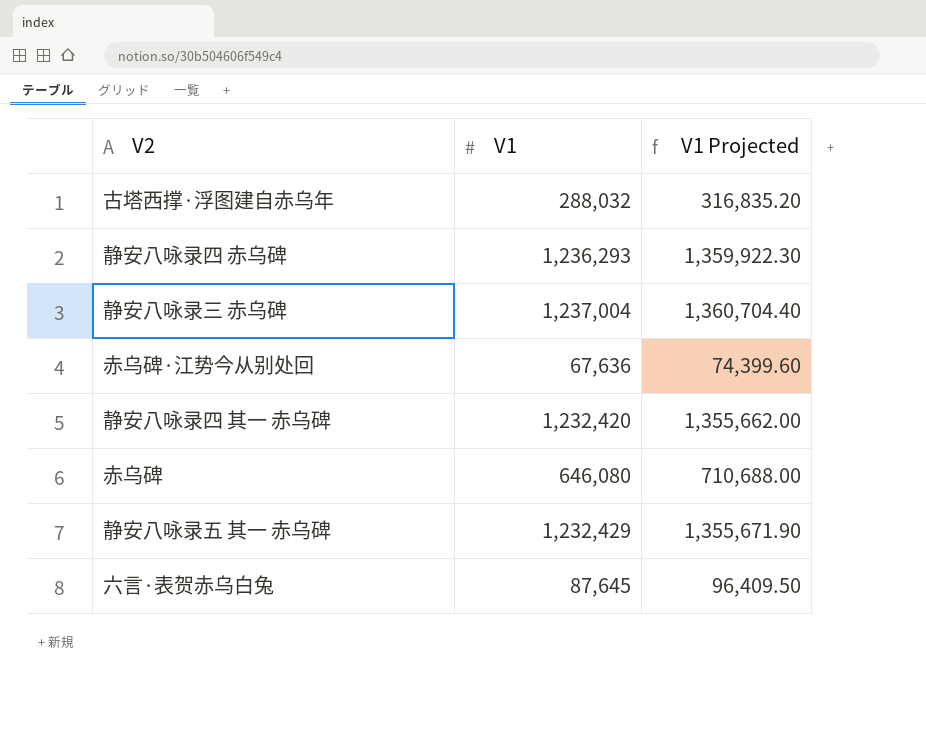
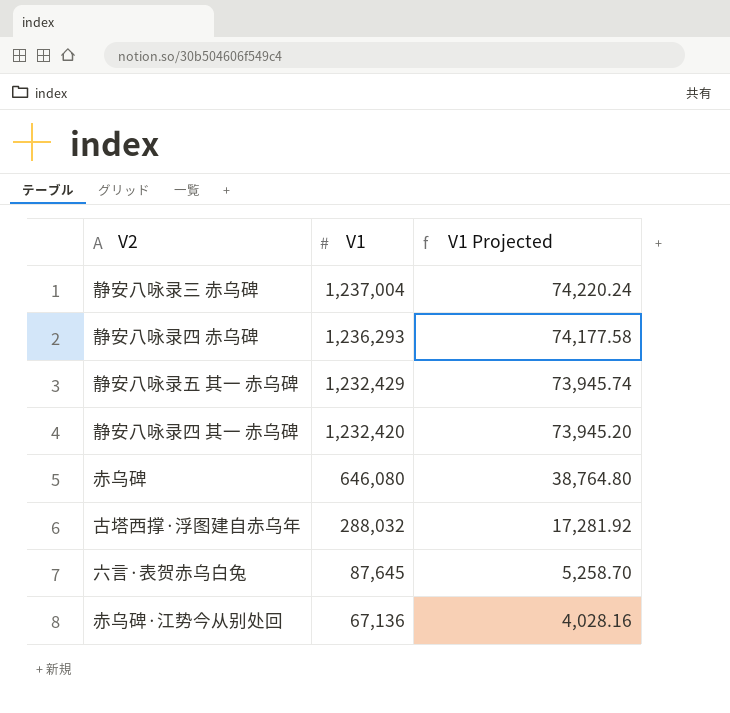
row order: none -> V1 descending
column V1 Projected | formula: [V1] * 1.1 -> [V1] * 0.06
赤乌碑·江势今从别处回 | V1: 67,636 -> 67,136

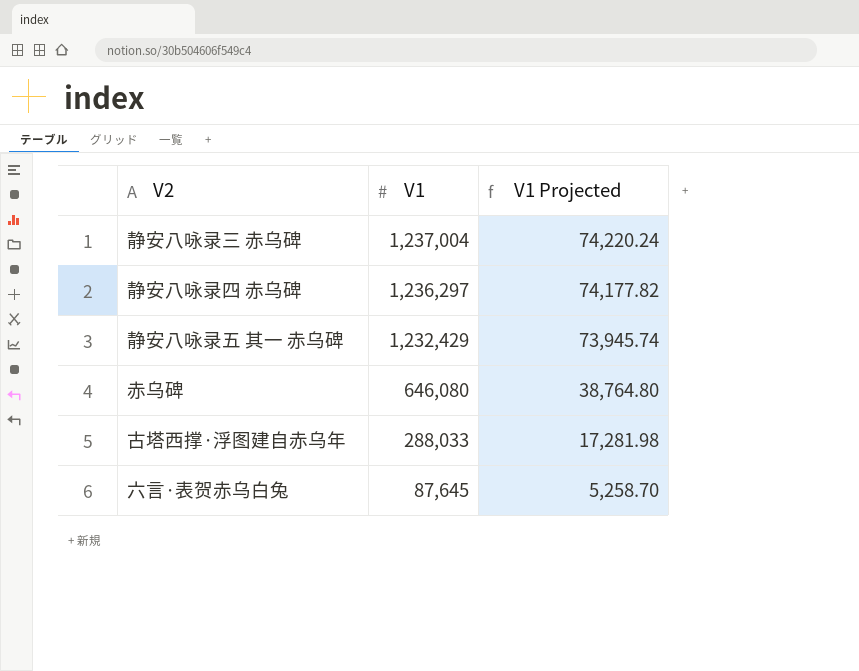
row 静安八咏录四 其一 赤乌碑: 1,232,420 | 73,945.20 -> none
row 赤乌碑·江势今从别处回: 67,136 | 4,028.16 -> none
静安八咏录四 赤乌碑 | V1: 1,236,293 -> 1,236,297
静安八咏录四 赤乌碑 | V1 Projected: 74,177.58 -> 74,177.82
古塔西撑·浮图建自赤乌年 | V1: 288,032 -> 288,033
古塔西撑·浮图建自赤乌年 | V1 Projected: 17,281.92 -> 17,281.98

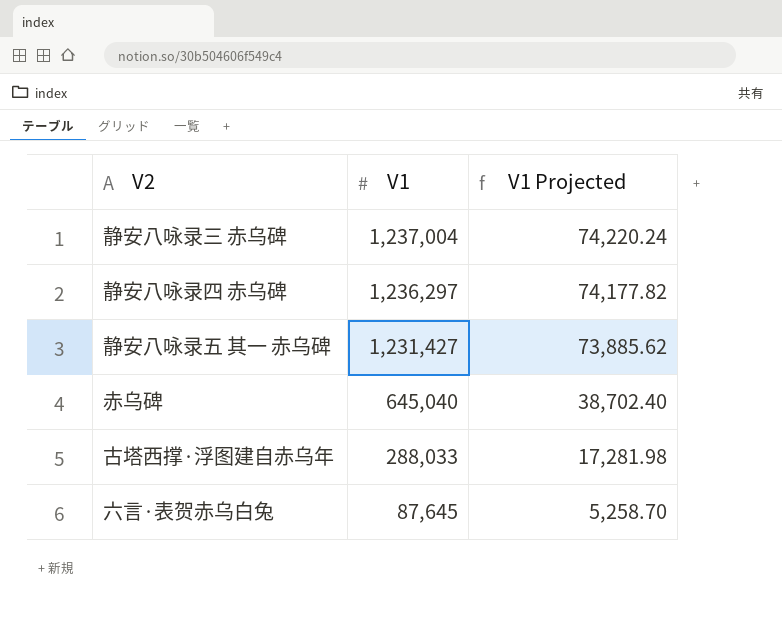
静安八咏录五 其一 赤乌碑 | V1: 1,232,429 -> 1,231,427
静安八咏录五 其一 赤乌碑 | V1 Projected: 73,945.74 -> 73,885.62
赤乌碑 | V1: 646,080 -> 645,040
赤乌碑 | V1 Projected: 38,764.80 -> 38,702.40

